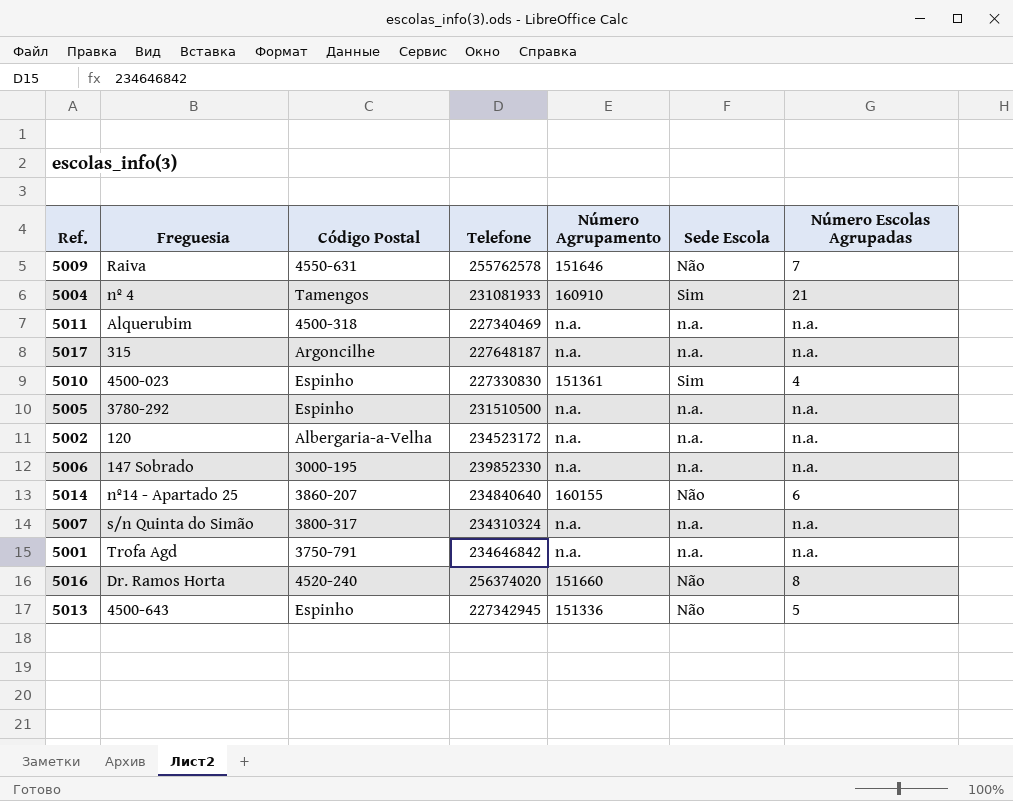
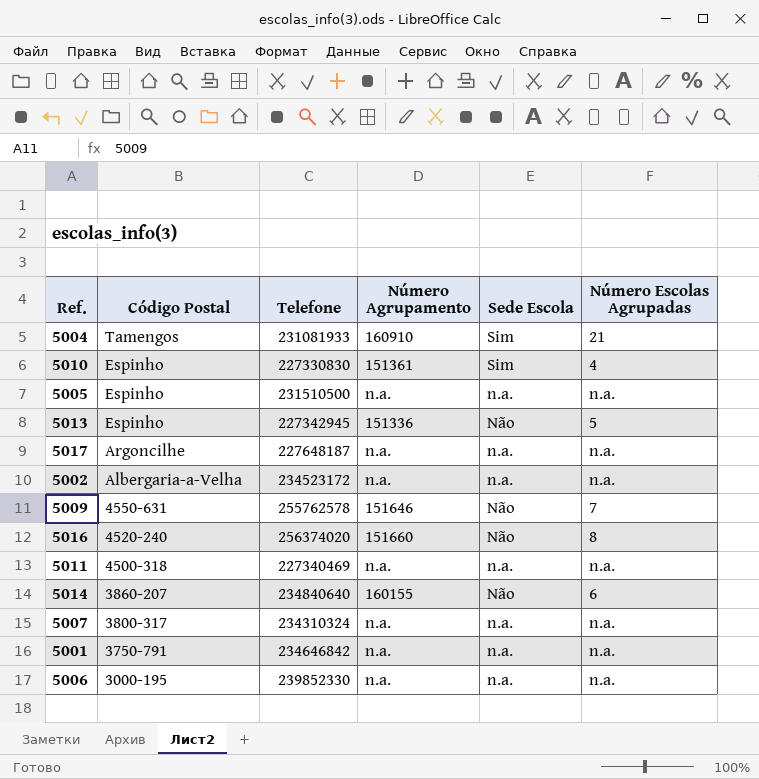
row order: none -> Código Postal descending
column Freguesia | position: 2 -> none

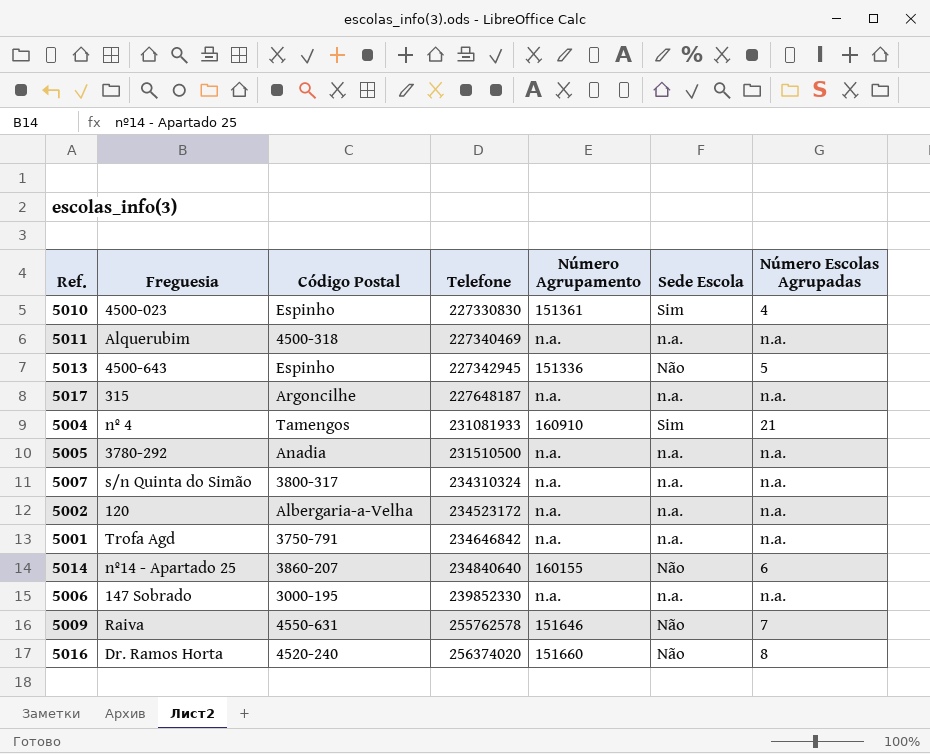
row order: Código Postal descending -> Telefone ascending
column Freguesia | position: none -> 2
5005 | Código Postal: Espinho -> Anadia

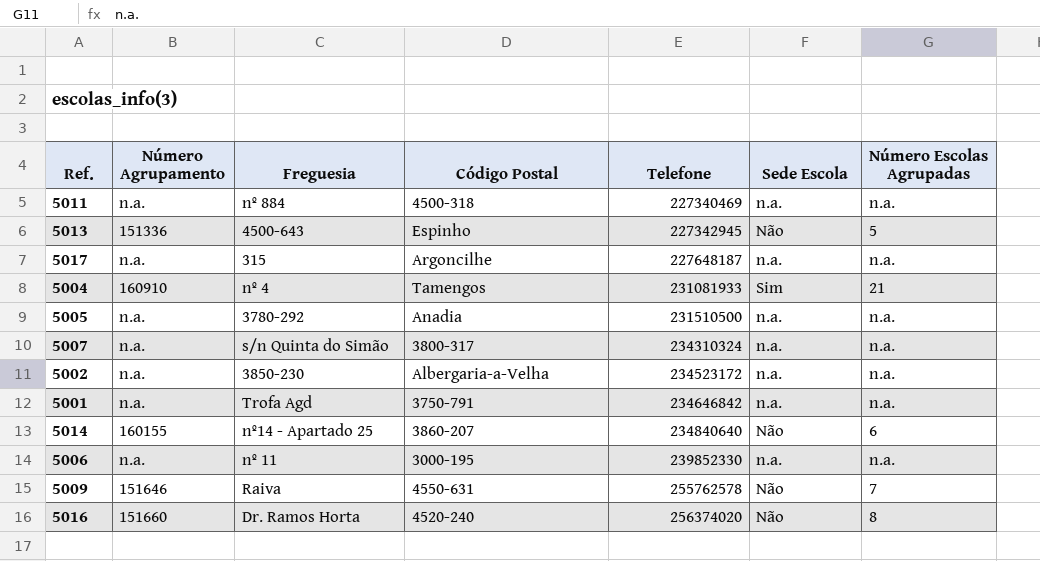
column Número Agrupamento | position: 5 -> 2
row 5010: 4500-023 | Espinho | 227330830 | 151361 | Sim | 4 -> none
5011 | Freguesia: Alquerubim -> nº 884
5002 | Freguesia: 120 -> 3850-230
5006 | Freguesia: 147 Sobrado -> nº 11

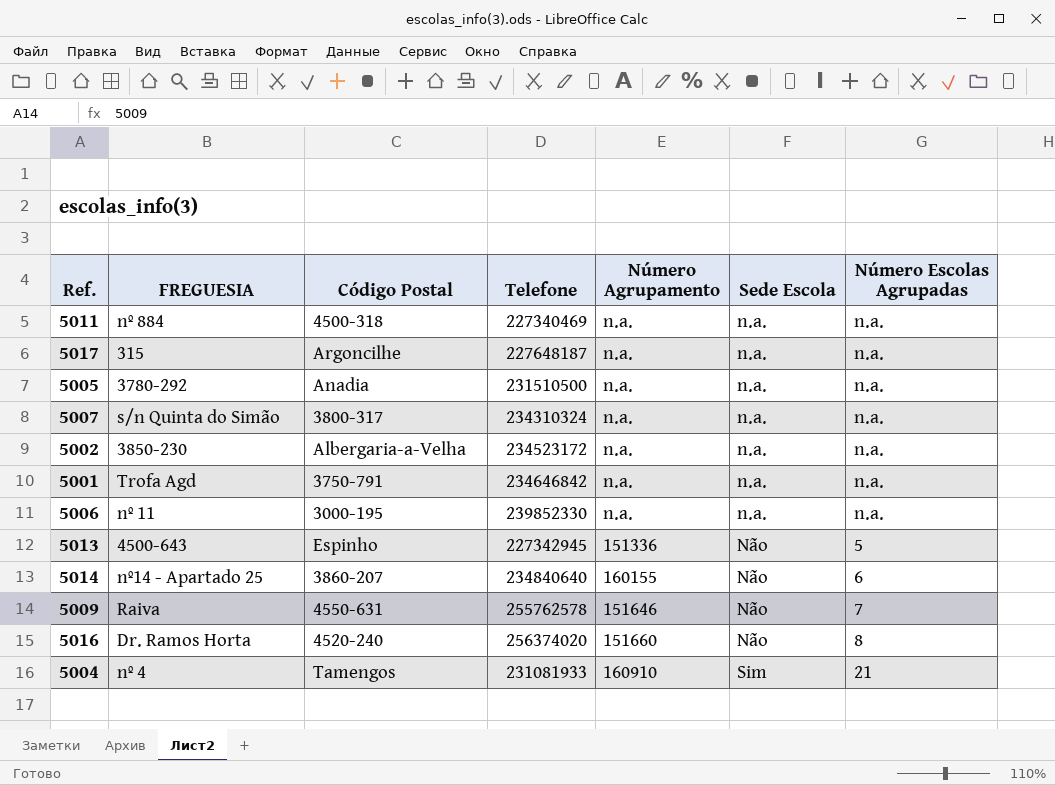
row order: Telefone ascending -> Sede Escola ascending
column name: Freguesia -> FREGUESIA
column Número Agrupamento | position: 2 -> 5

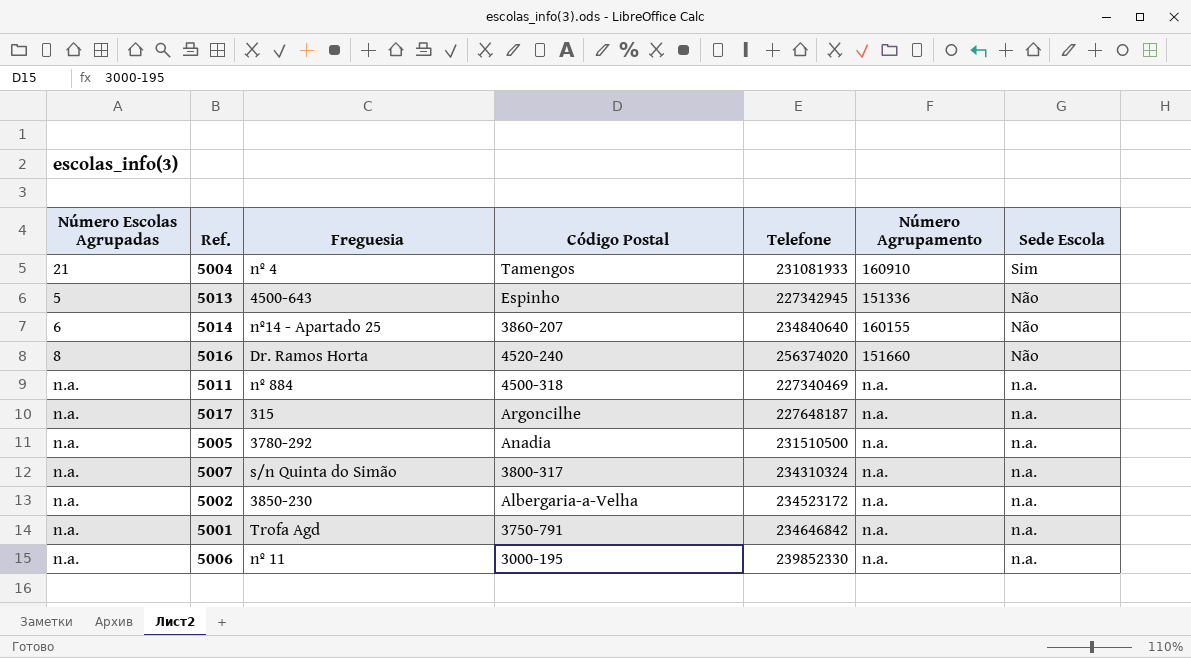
row order: Sede Escola ascending -> Sede Escola descending
column Número Escolas Agrupadas | position: 7 -> 1
column name: FREGUESIA -> Freguesia
row 5009: Raiva | 4550-631 | 255762578 | 151646 | Não | 7 -> none

